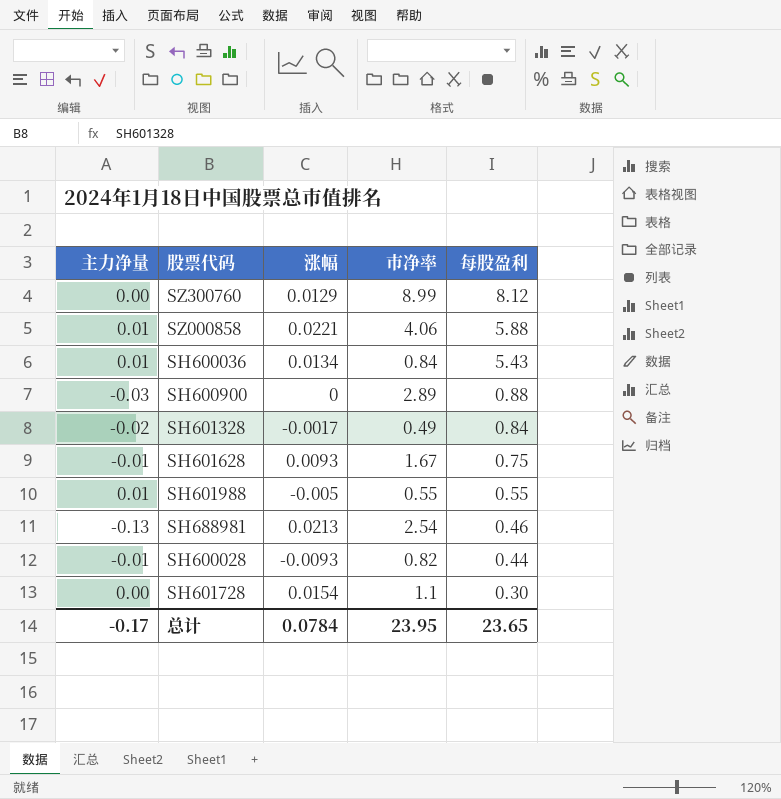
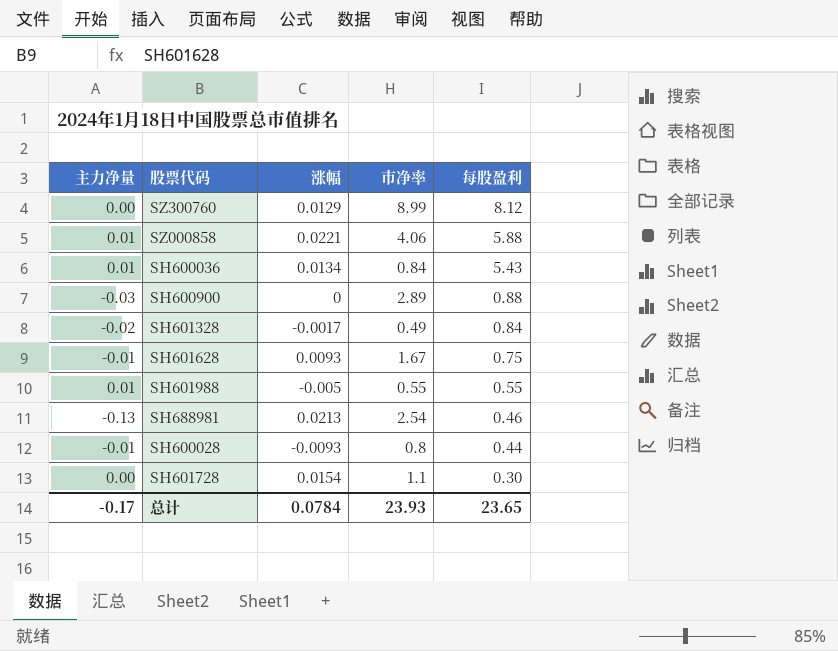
SH600028 | 市净率: 0.82 -> 0.8
总计 | 市净率: 23.95 -> 23.93

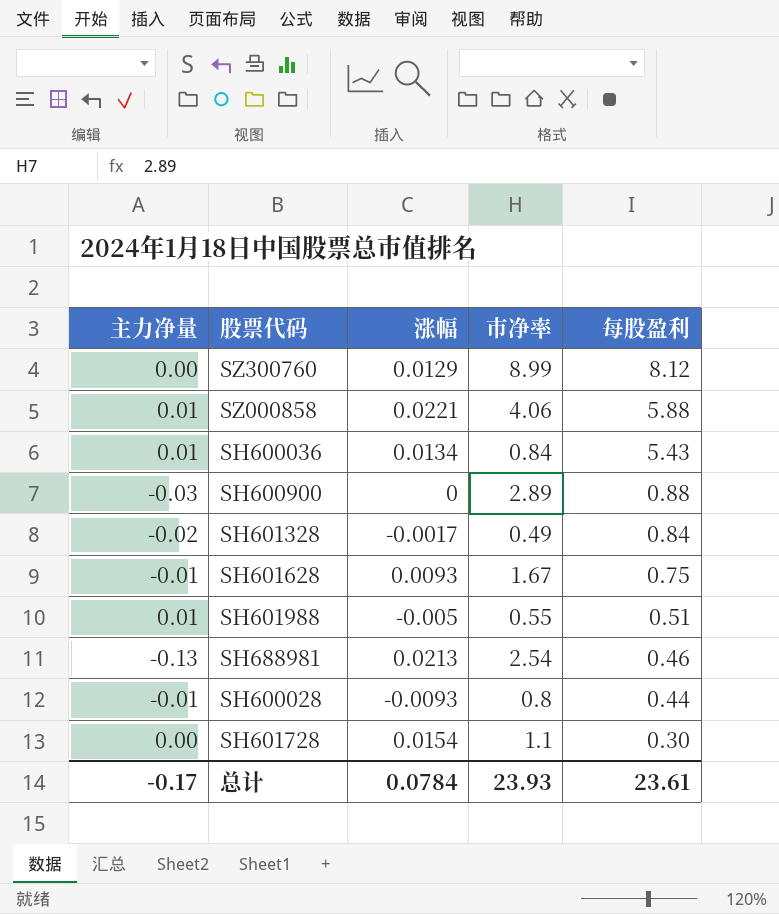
SH601988 | 每股盈利: 0.55 -> 0.51
总计 | 每股盈利: 23.65 -> 23.61

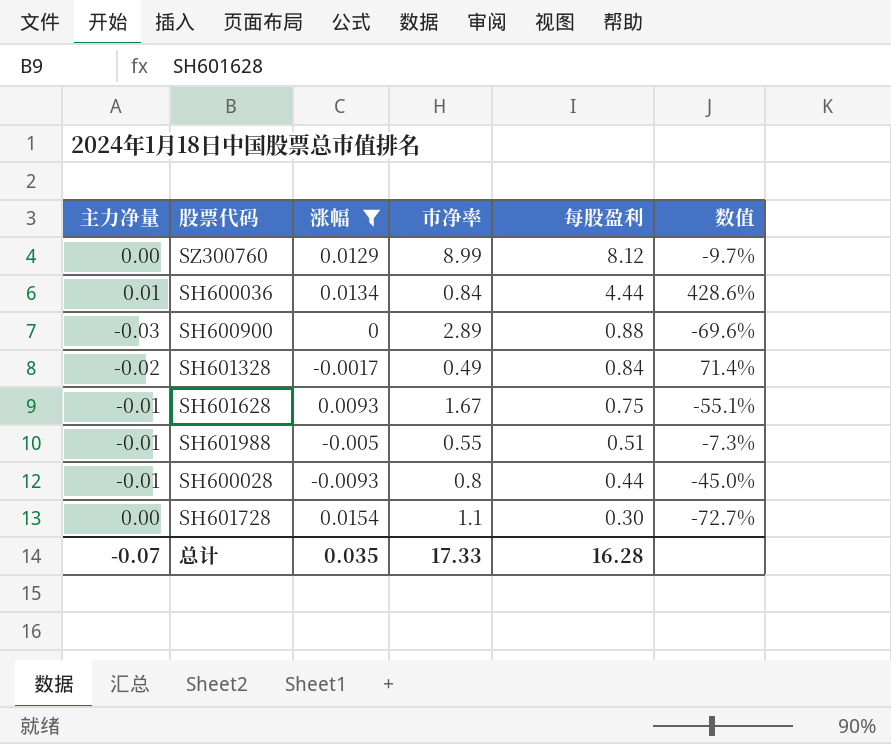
filter: none -> 涨幅 <= 0.0154
column 数值 | formula: none -> ([每股盈利] - [市净率]) / [市净率]
SH600036 | 每股盈利: 5.43 -> 4.44
SH601988 | 主力净量: 0.01 -> -0.01
总计 | 主力净量: -0.17 -> -0.07
总计 | 涨幅: 0.0784 -> 0.035
总计 | 市净率: 23.93 -> 17.33
总计 | 每股盈利: 23.61 -> 16.28

